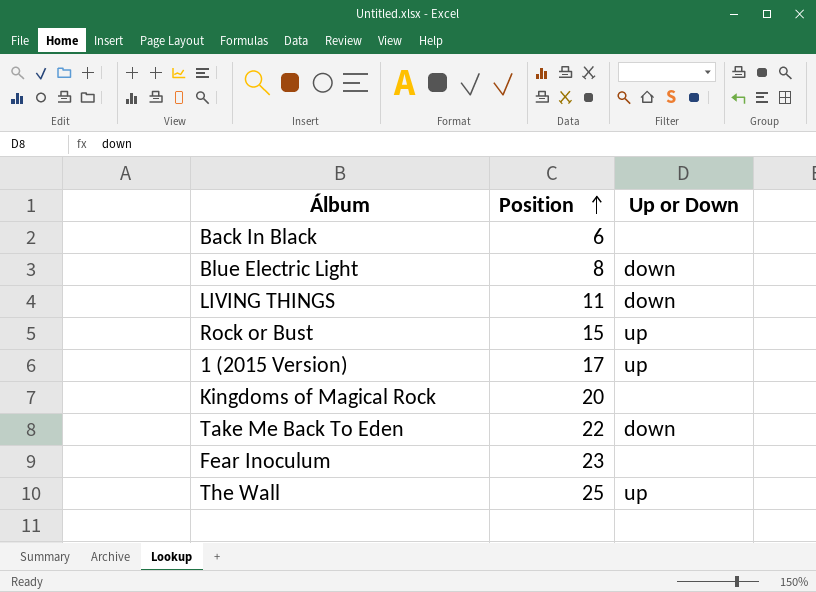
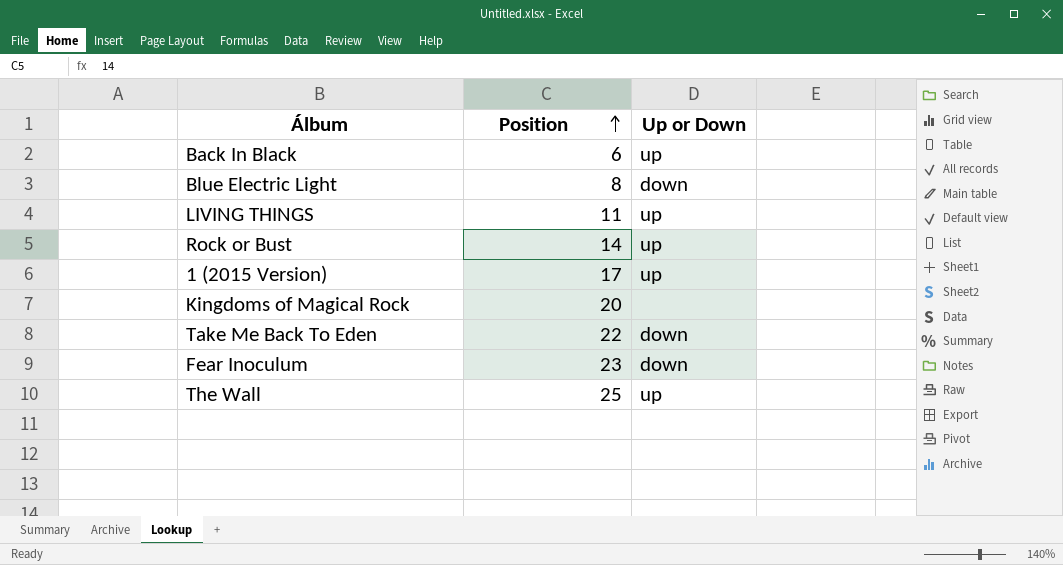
Back In Black | Up or Down: none -> up
LIVING THINGS | Up or Down: down -> up
Rock or Bust | Position: 15 -> 14
Fear Inoculum | Up or Down: none -> down

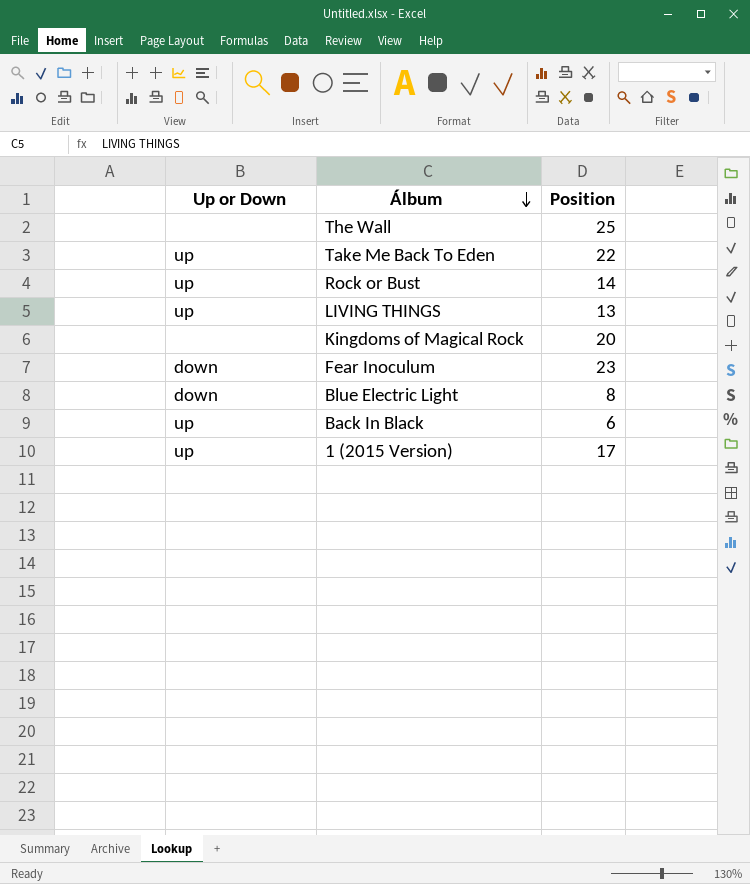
row order: Position ascending -> Álbum descending
column Up or Down | position: 3 -> 1
The Wall | Up or Down: up -> none
Take Me Back To Eden | Up or Down: down -> up
LIVING THINGS | Position: 11 -> 13

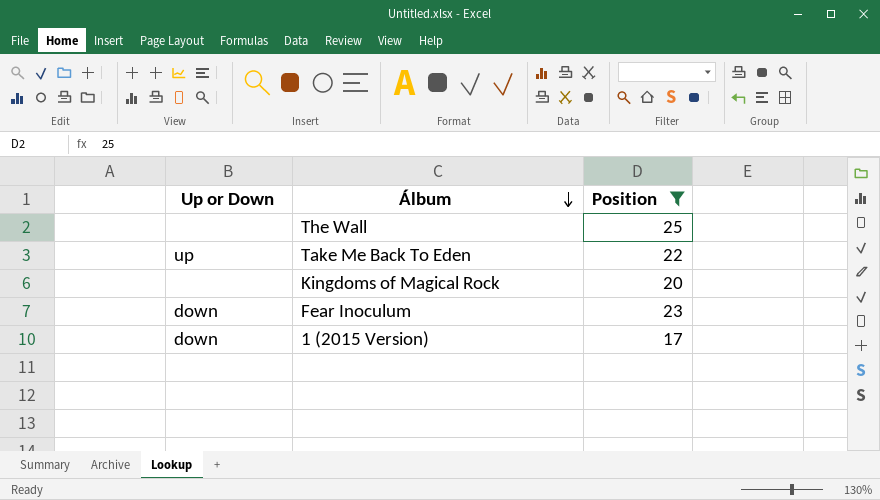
filter: none -> Position >= 17
1 (2015 Version) | Up or Down: up -> down

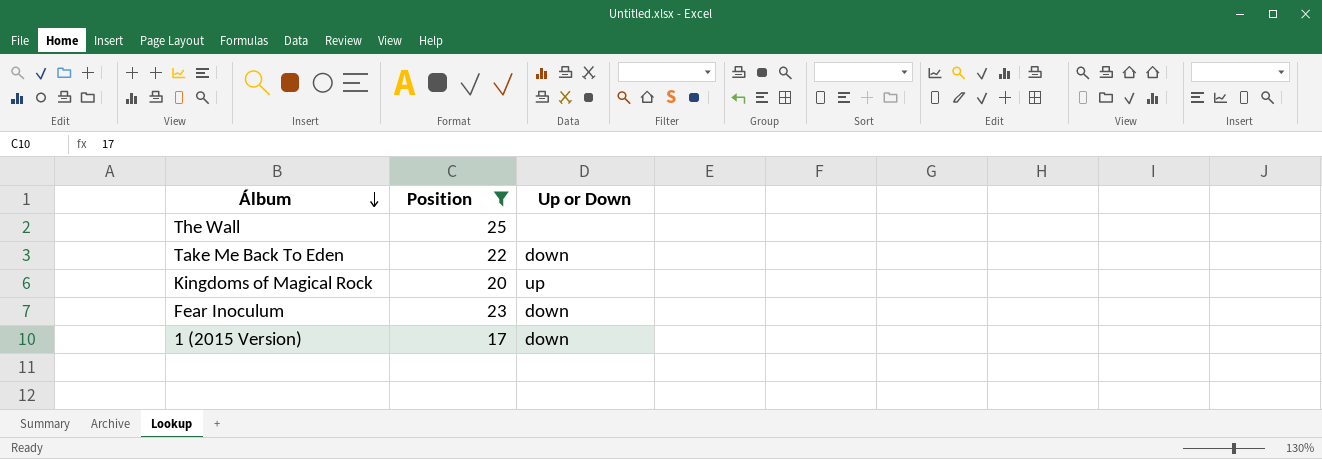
column Up or Down | position: 1 -> 3
Take Me Back To Eden | Up or Down: up -> down
Kingdoms of Magical Rock | Up or Down: none -> up

